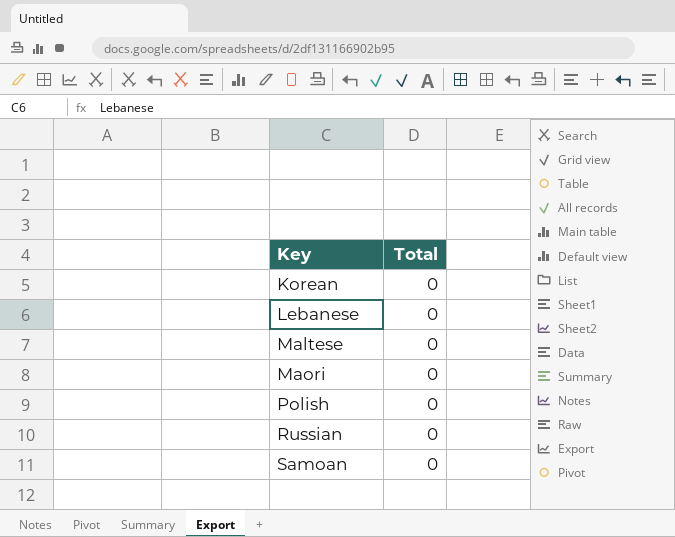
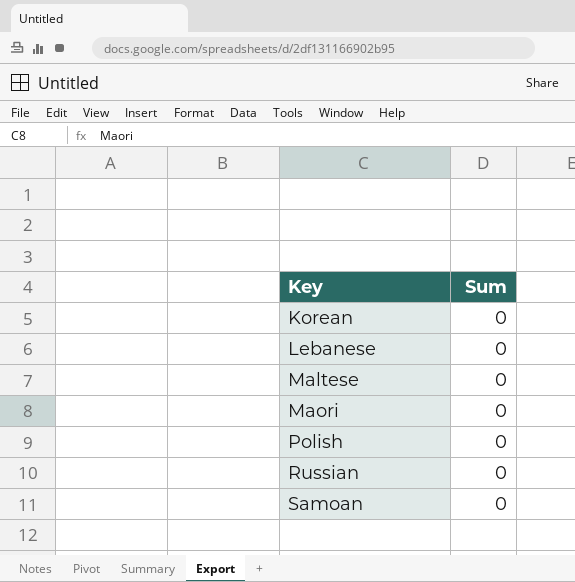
column name: Total -> Sum

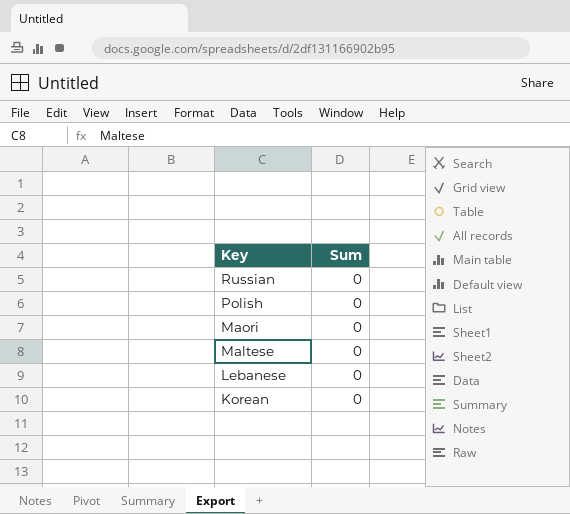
row order: Key ascending -> Key descending
row Samoan: 0 -> none

